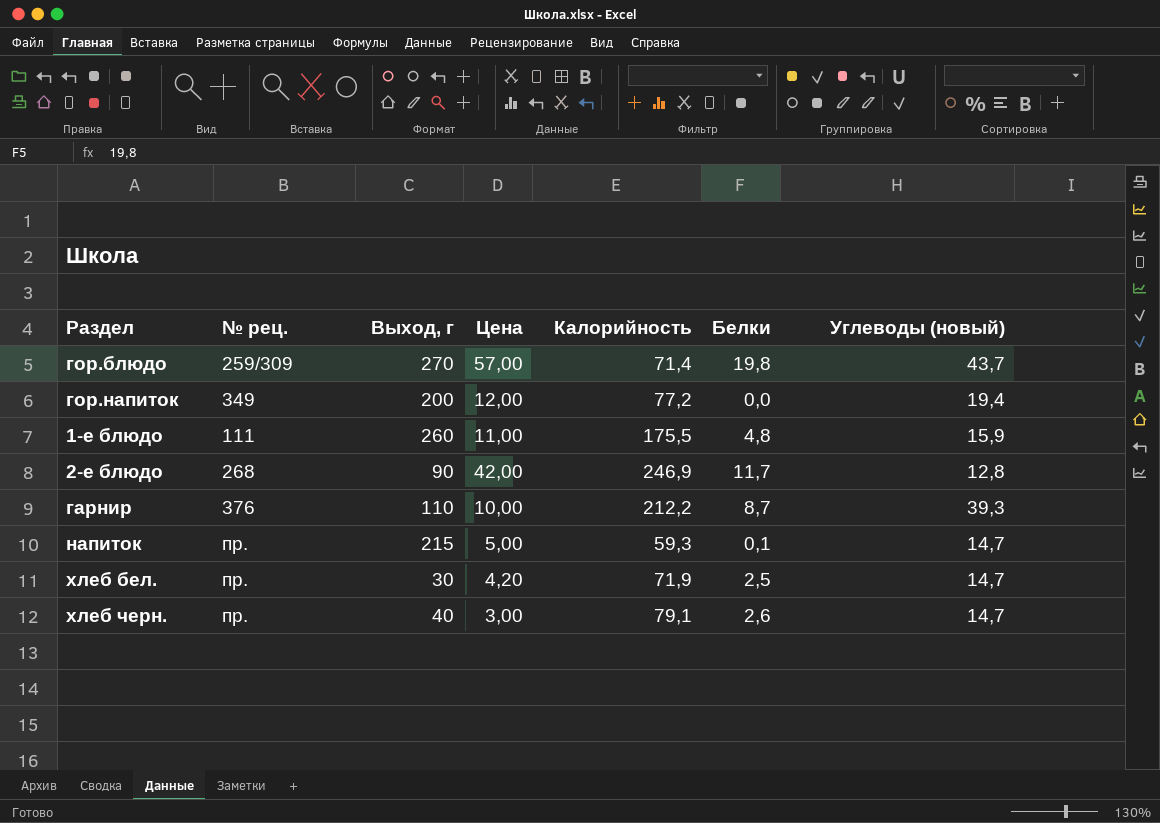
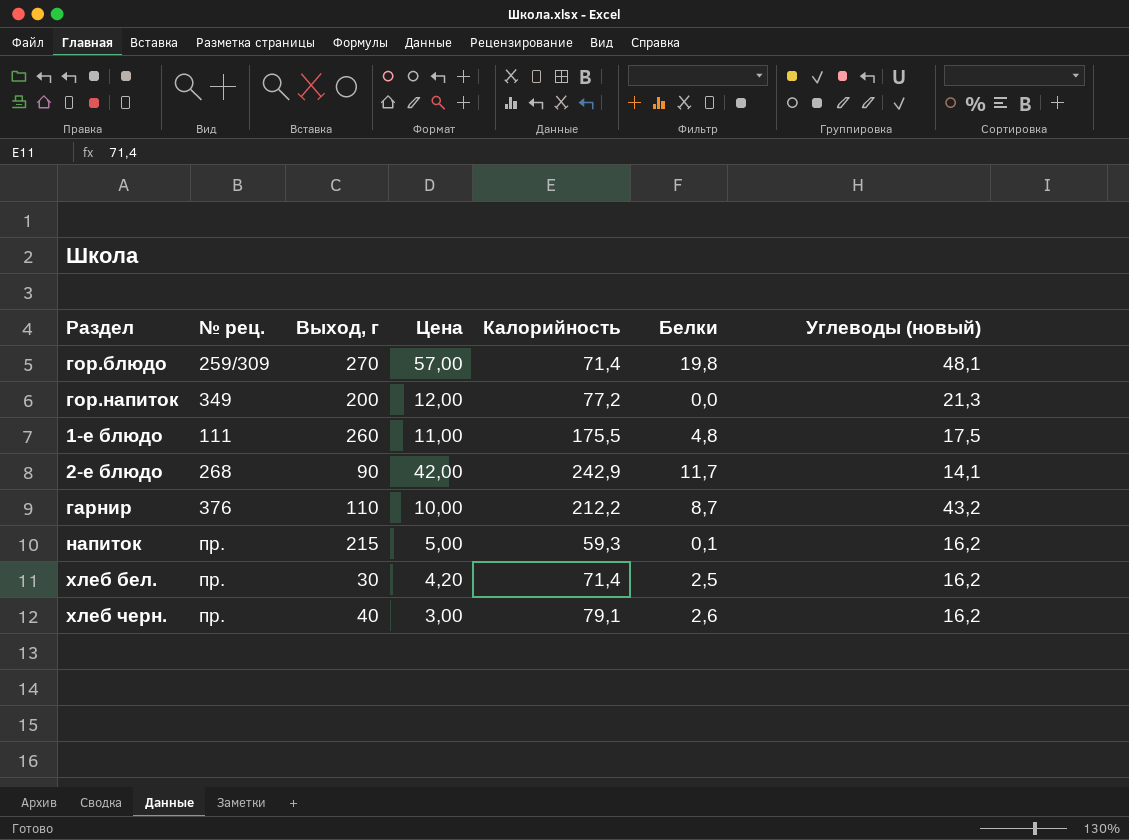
гор.блюдо | Углеводы (новый): 43,7 -> 48,1
гор.напиток | Углеводы (новый): 19,4 -> 21,3
1-е блюдо | Углеводы (новый): 15,9 -> 17,5
2-е блюдо | Калорийность: 246,9 -> 242,9
2-е блюдо | Углеводы (новый): 12,8 -> 14,1
гарнир | Углеводы (новый): 39,3 -> 43,2
напиток | Углеводы (новый): 14,7 -> 16,2
хлеб бел. | Калорийность: 71,9 -> 71,4
хлеб бел. | Углеводы (новый): 14,7 -> 16,2
хлеб черн. | Углеводы (новый): 14,7 -> 16,2

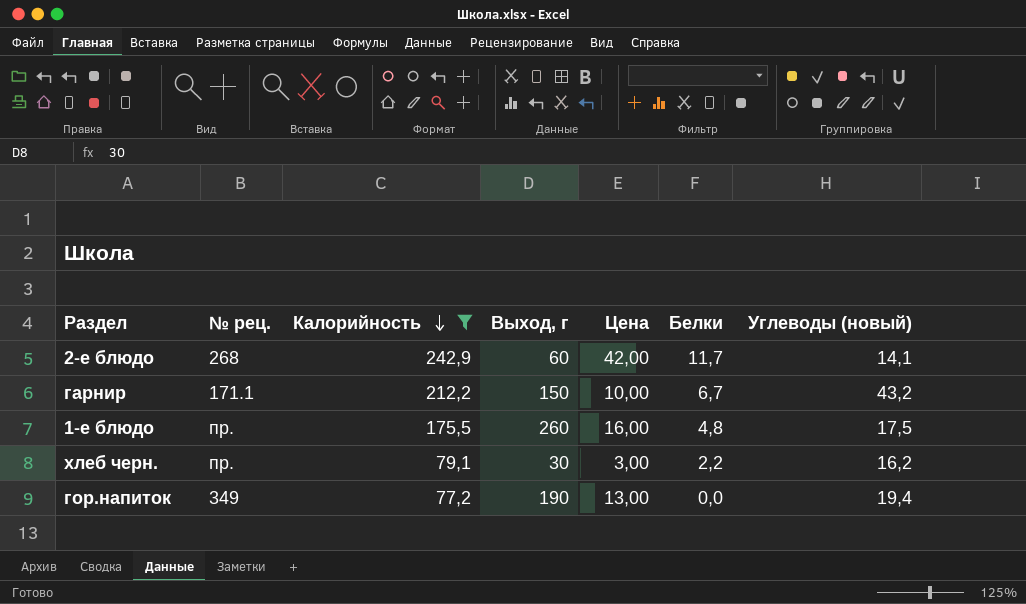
filter: none -> Калорийность >= 77,2
row order: none -> Калорийность descending
column Калорийность | position: 5 -> 3
2-е блюдо | Выход, г: 90 -> 60
гарнир | № рец.: 376 -> 171.1
гарнир | Выход, г: 110 -> 150
гарнир | Белки: 8,7 -> 6,7
1-е блюдо | № рец.: 111 -> пр.
1-е блюдо | Цена: 11,00 -> 16,00
хлеб черн. | Выход, г: 40 -> 30
хлеб черн. | Белки: 2,6 -> 2,2
гор.напиток | Выход, г: 200 -> 190
гор.напиток | Цена: 12,00 -> 13,00
гор.напиток | Углеводы (новый): 21,3 -> 19,4

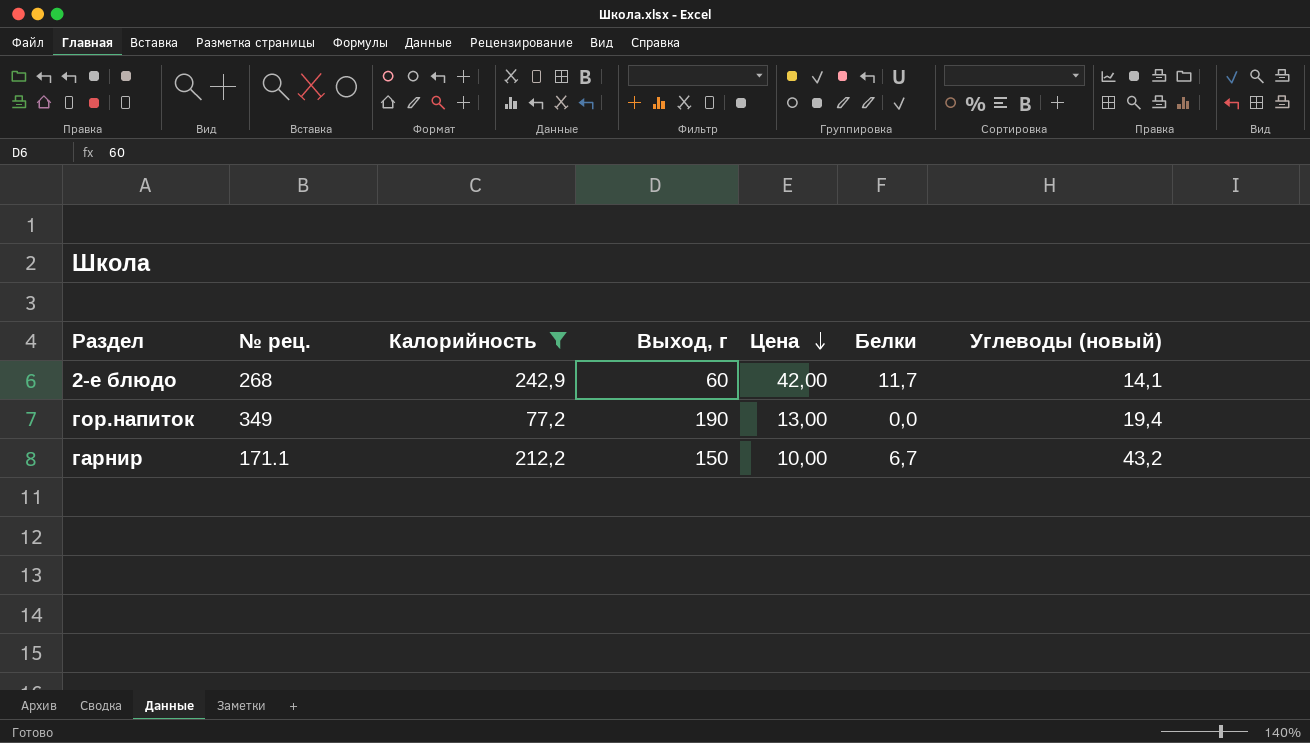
row order: Калорийность descending -> Цена descending
row 1-е блюдо: пр. | 175,5 | 260 | 16,00 | 4,8 | 17,5 -> none
row хлеб черн.: пр. | 79,1 | 30 | 3,00 | 2,2 | 16,2 -> none

